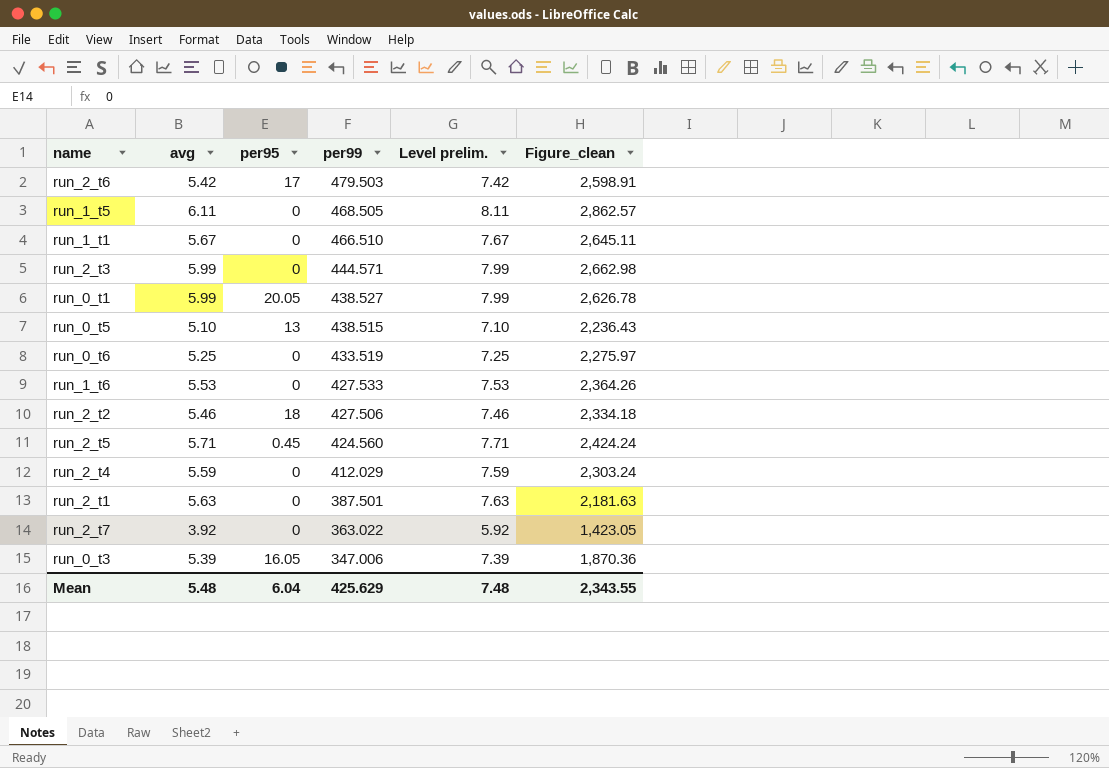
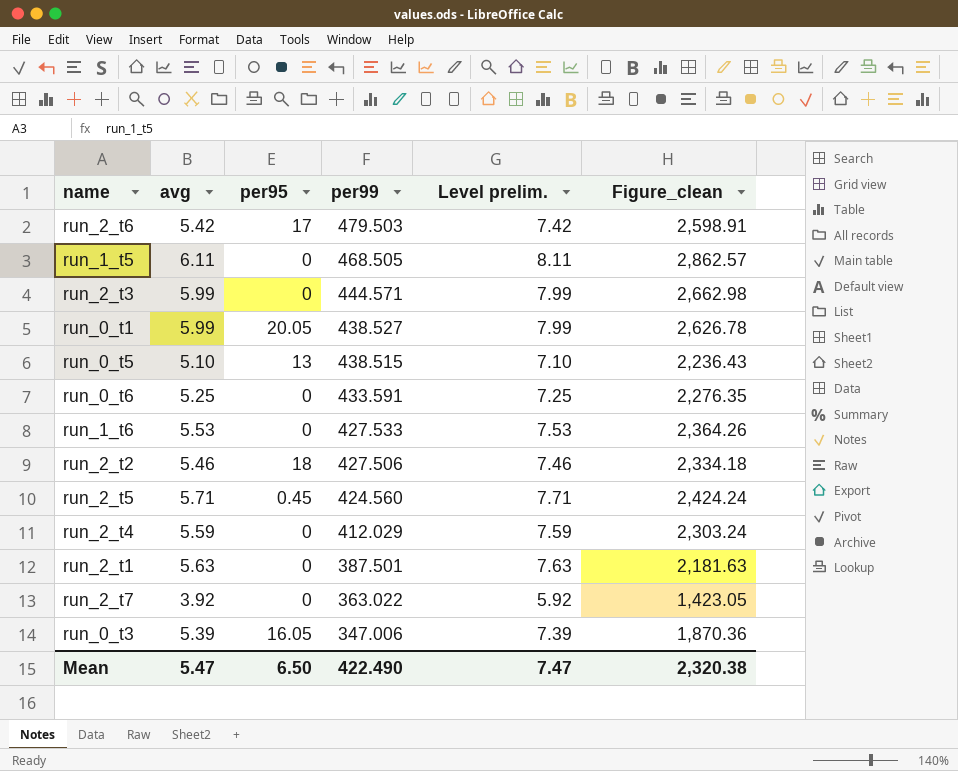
row run_1_t1: 5.67 | 0 | 466.510 | 7.67 | 2,645.11 -> none
run_0_t6 | per99: 433.519 -> 433.591
run_0_t6 | Figure_clean: 2,275.97 -> 2,276.35
Mean | avg: 5.48 -> 5.47
Mean | per95: 6.04 -> 6.50
Mean | per99: 425.629 -> 422.490
Mean | Level prelim.: 7.48 -> 7.47
Mean | Figure_clean: 2,343.55 -> 2,320.38

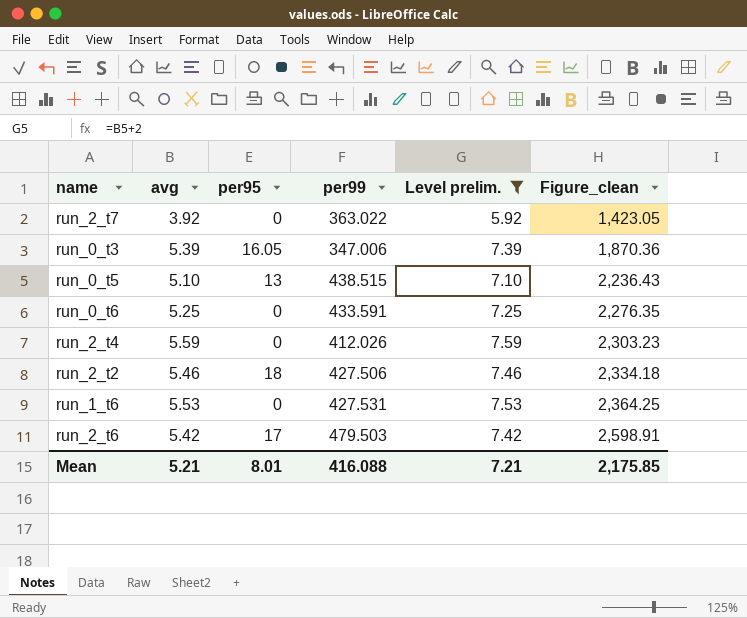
filter: none -> Level prelim. <= 7.59
row order: per99 descending -> Figure_clean ascending
run_2_t4 | per99: 412.029 -> 412.026
run_2_t4 | Figure_clean: 2,303.24 -> 2,303.23
run_1_t6 | per99: 427.533 -> 427.531
run_1_t6 | Figure_clean: 2,364.26 -> 2,364.25
Mean | avg: 5.47 -> 5.21
Mean | per95: 6.50 -> 8.01
Mean | per99: 422.490 -> 416.088
Mean | Level prelim.: 7.47 -> 7.21
Mean | Figure_clean: 2,320.38 -> 2,175.85

